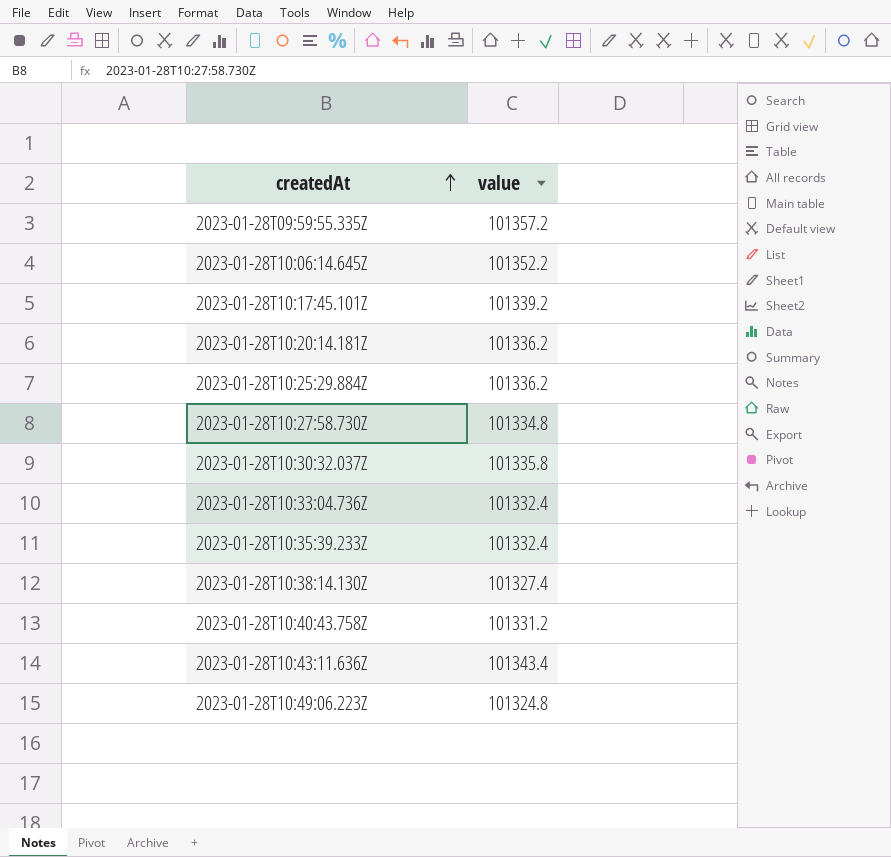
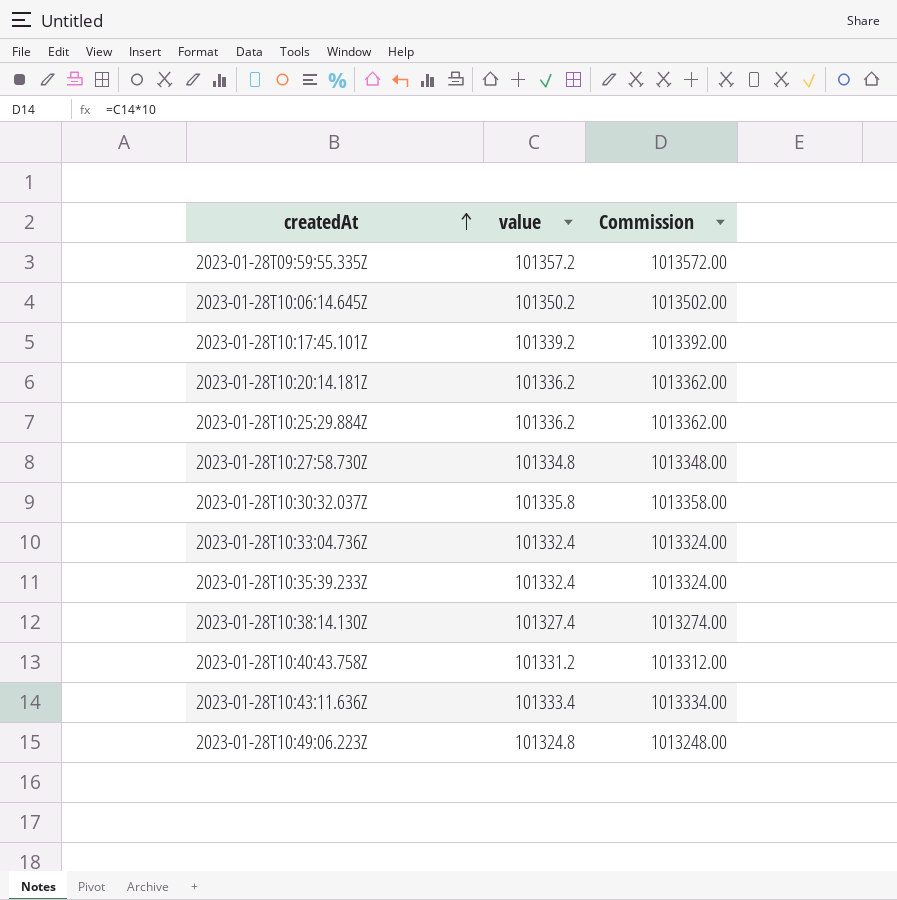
column Commission | formula: none -> [value] * 10
2023-01-28T10:06:14.645Z | value: 101352.2 -> 101350.2
2023-01-28T10:43:11.636Z | value: 101343.4 -> 101333.4

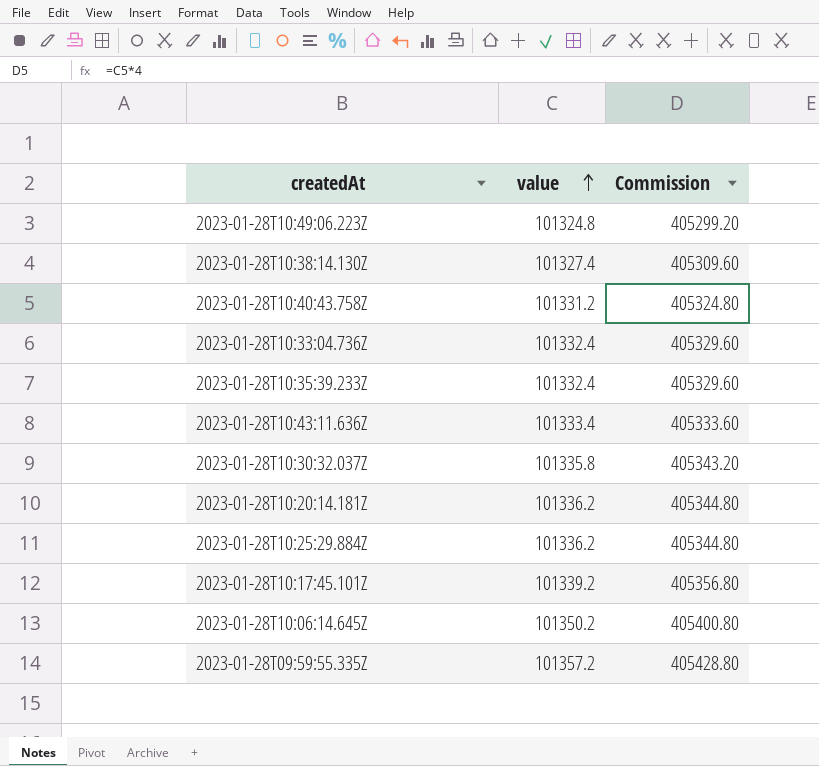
row order: createdAt ascending -> value ascending
column Commission | formula: [value] * 10 -> [value] * 4
row 2023-01-28T10:27:58.730Z: 101334.8 | 1013348.00 -> none

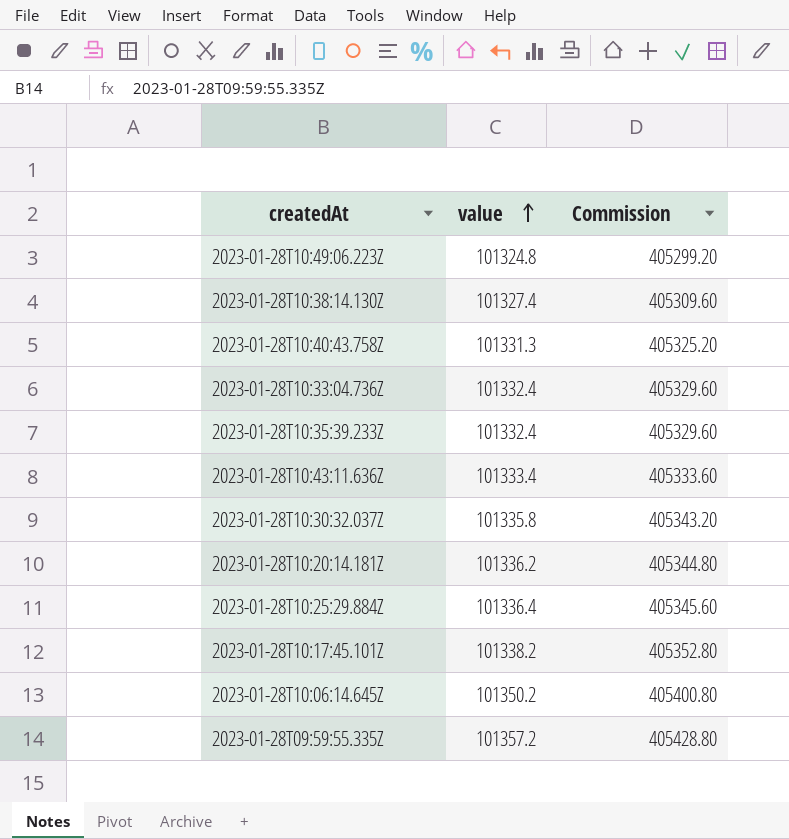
2023-01-28T10:40:43.758Z | value: 101331.2 -> 101331.3
2023-01-28T10:40:43.758Z | Commission: 405324.80 -> 405325.20
2023-01-28T10:25:29.884Z | value: 101336.2 -> 101336.4
2023-01-28T10:25:29.884Z | Commission: 405344.80 -> 405345.60
2023-01-28T10:17:45.101Z | value: 101339.2 -> 101338.2
2023-01-28T10:17:45.101Z | Commission: 405356.80 -> 405352.80

